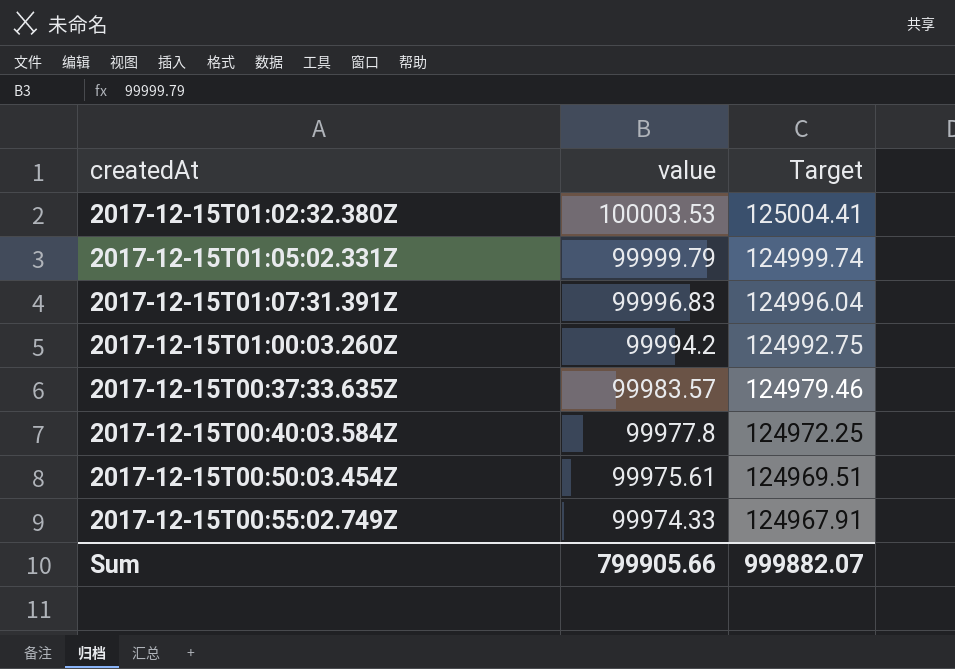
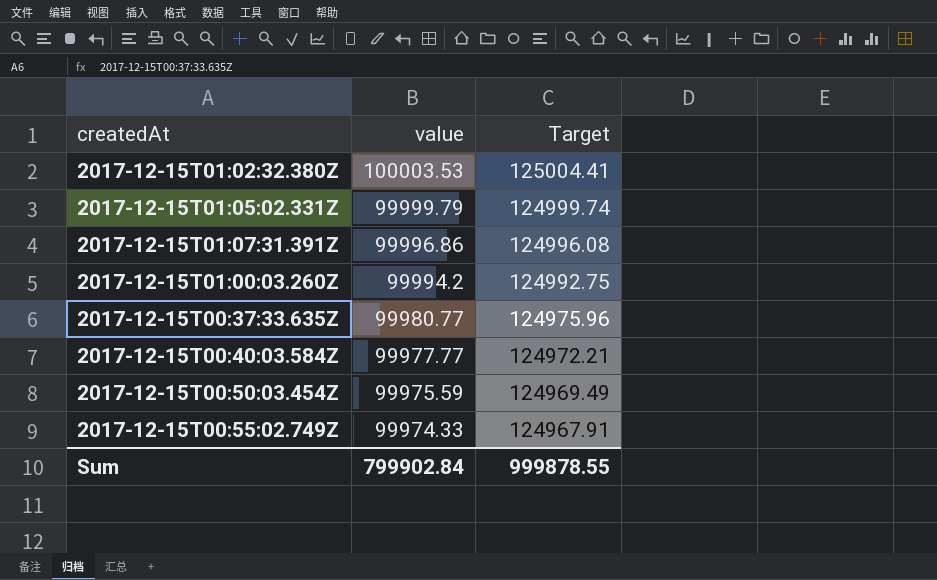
2017-12-15T01:07:31.391Z | value: 99996.83 -> 99996.86
2017-12-15T01:07:31.391Z | Target: 124996.04 -> 124996.08
2017-12-15T00:37:33.635Z | value: 99983.57 -> 99980.77
2017-12-15T00:37:33.635Z | Target: 124979.46 -> 124975.96
2017-12-15T00:40:03.584Z | value: 99977.8 -> 99977.77
2017-12-15T00:40:03.584Z | Target: 124972.25 -> 124972.21
2017-12-15T00:50:03.454Z | value: 99975.61 -> 99975.59
2017-12-15T00:50:03.454Z | Target: 124969.51 -> 124969.49
Sum | value: 799905.66 -> 799902.84
Sum | Target: 999882.07 -> 999878.55

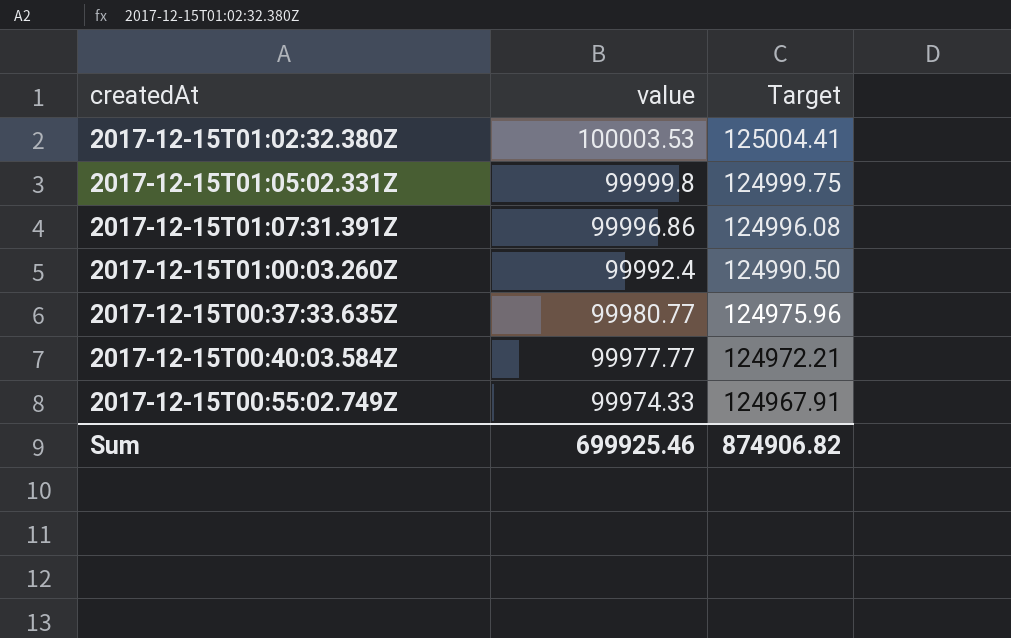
row 2017-12-15T00:50:03.454Z: 99975.59 | 124969.49 -> none
2017-12-15T01:05:02.331Z | value: 99999.79 -> 99999.8
2017-12-15T01:05:02.331Z | Target: 124999.74 -> 124999.75
2017-12-15T01:00:03.260Z | value: 99994.2 -> 99992.4
2017-12-15T01:00:03.260Z | Target: 124992.75 -> 124990.50
Sum | value: 799902.84 -> 699925.46
Sum | Target: 999878.55 -> 874906.82

